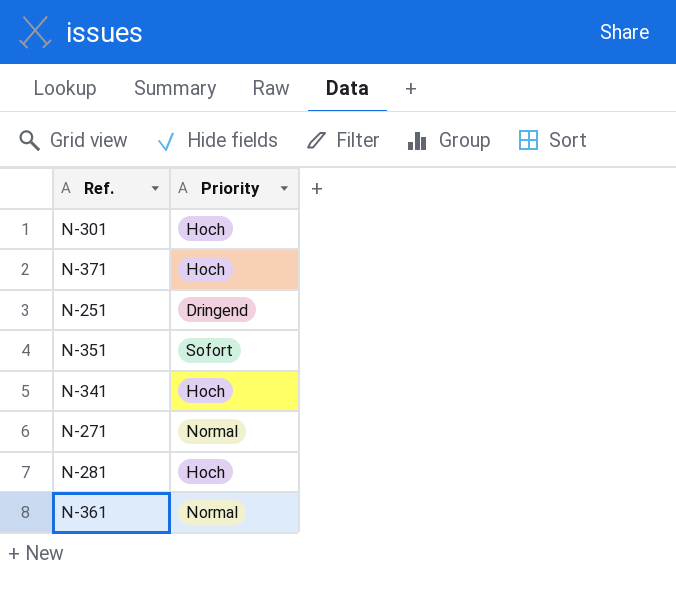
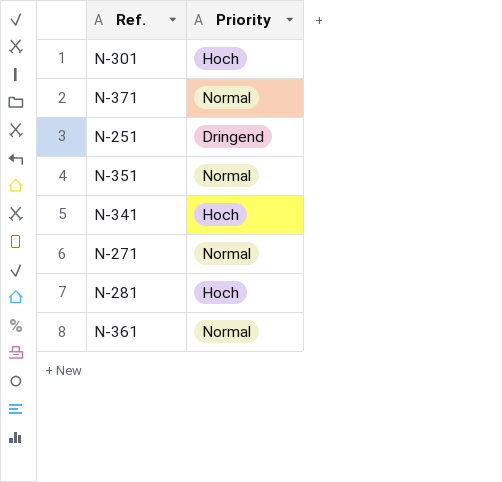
N-371 | Priority: Hoch -> Normal
N-351 | Priority: Sofort -> Normal

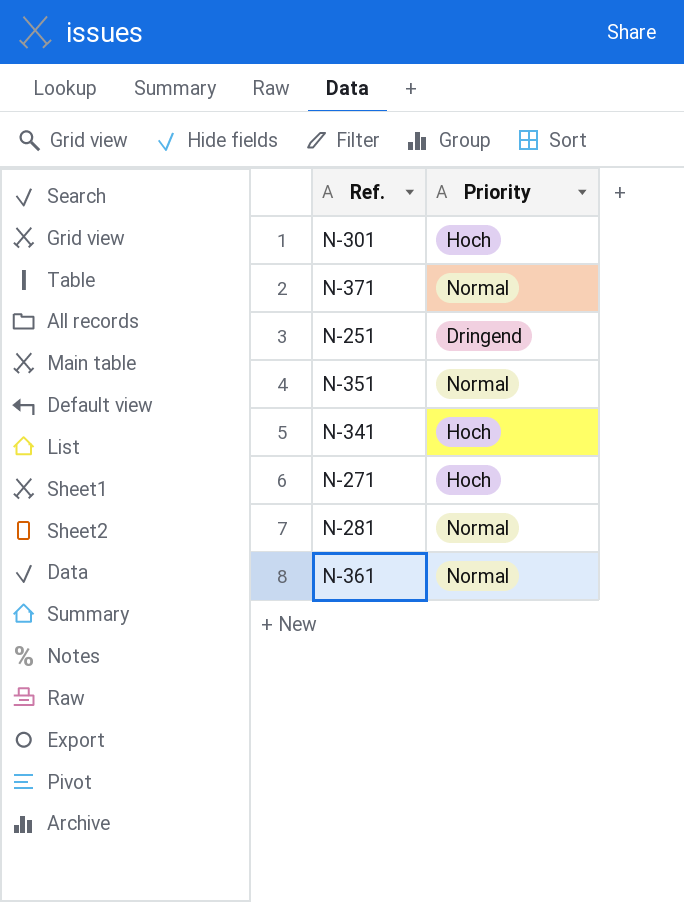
N-271 | Priority: Normal -> Hoch
N-281 | Priority: Hoch -> Normal

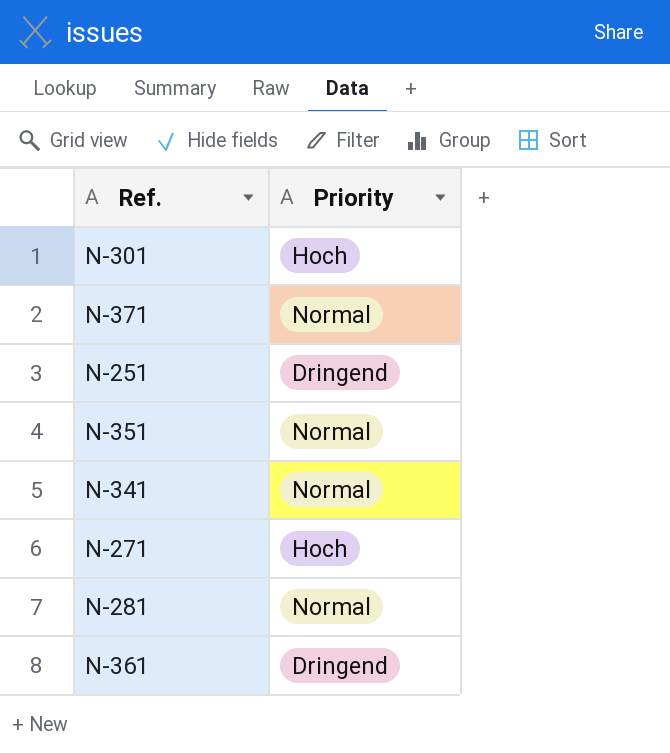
N-341 | Priority: Hoch -> Normal
N-361 | Priority: Normal -> Dringend

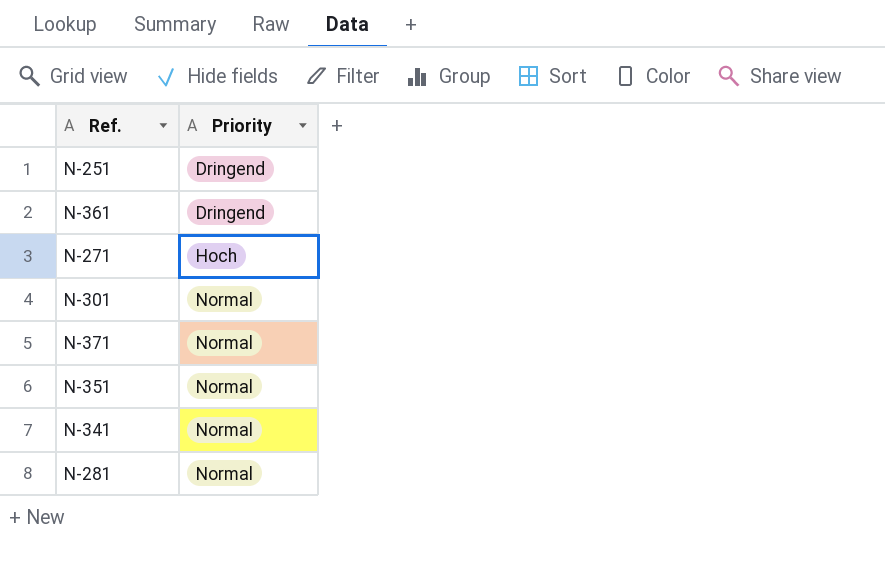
row order: none -> Priority ascending
N-301 | Priority: Hoch -> Normal

